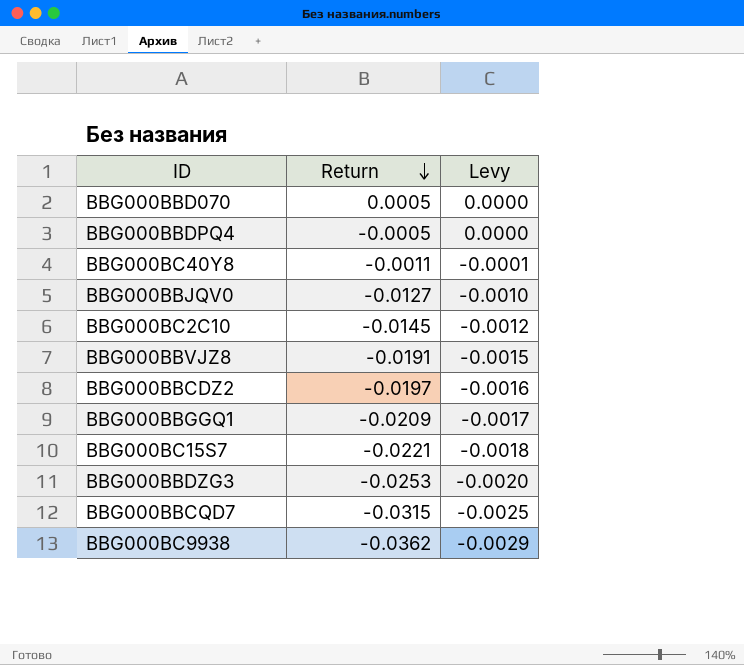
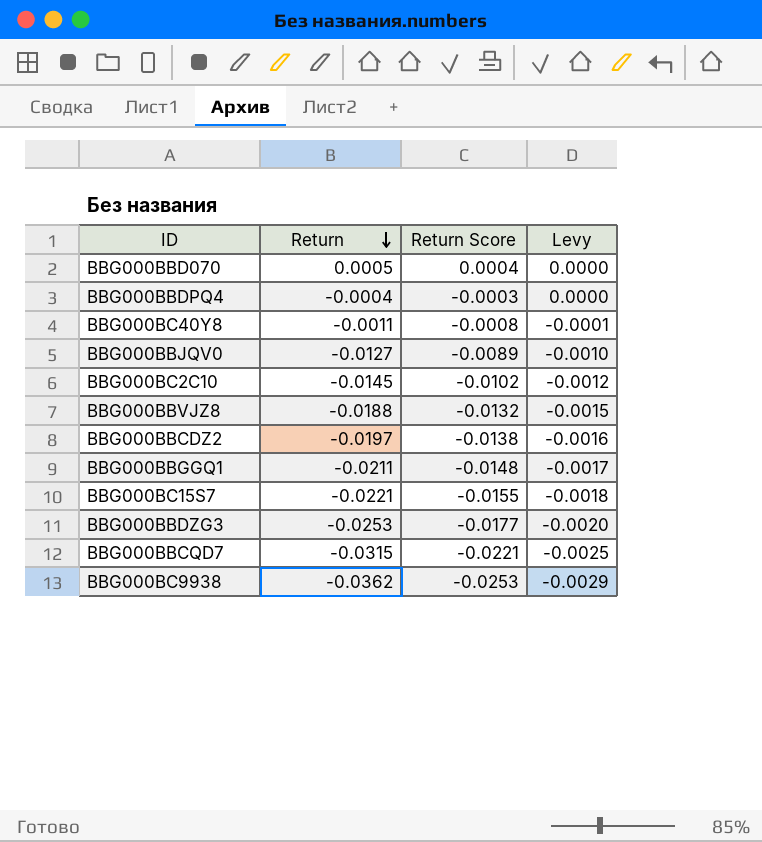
column Return Score | formula: none -> [Return] * 0.7
BBG000BBDPQ4 | Return: -0.0005 -> -0.0004
BBG000BBVJZ8 | Return: -0.0191 -> -0.0188
BBG000BBGGQ1 | Return: -0.0209 -> -0.0211

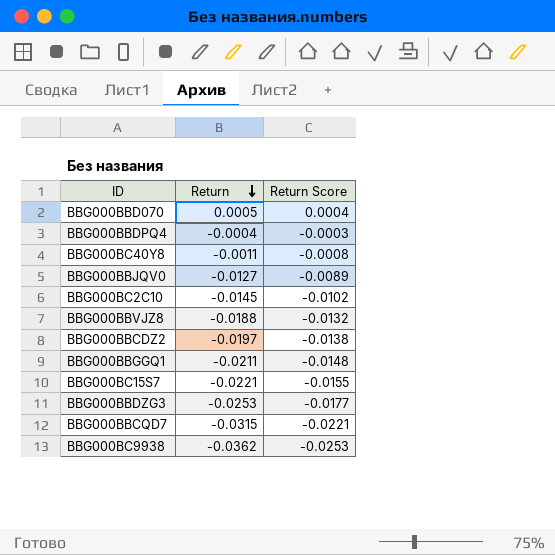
column Levy | formula: [Return] * 0.08 -> none

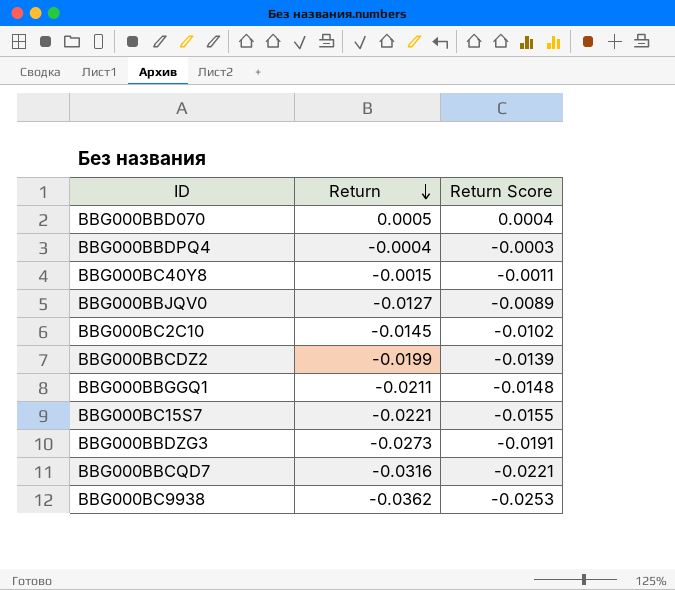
row BBG000BBVJZ8: -0.0188 | -0.0132 -> none
BBG000BC40Y8 | Return: -0.0011 -> -0.0015
BBG000BC40Y8 | Return Score: -0.0008 -> -0.0011
BBG000BBCDZ2 | Return: -0.0197 -> -0.0199
BBG000BBCDZ2 | Return Score: -0.0138 -> -0.0139
BBG000BBDZG3 | Return: -0.0253 -> -0.0273
BBG000BBDZG3 | Return Score: -0.0177 -> -0.0191
BBG000BBCQD7 | Return: -0.0315 -> -0.0316

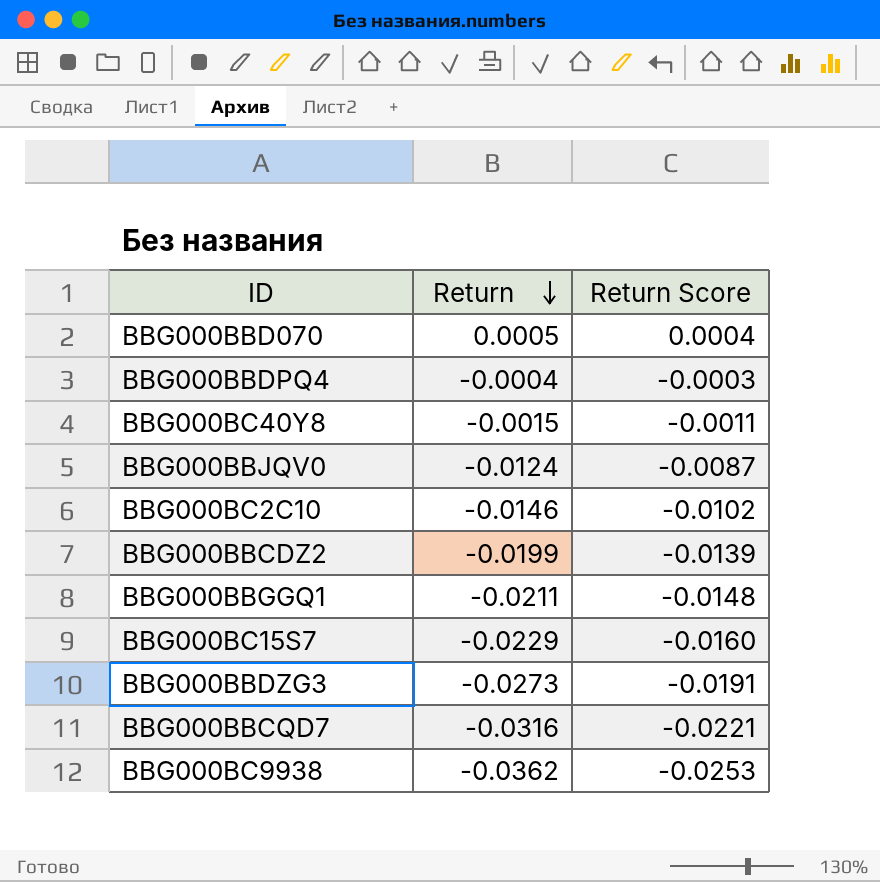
BBG000BBJQV0 | Return: -0.0127 -> -0.0124
BBG000BBJQV0 | Return Score: -0.0089 -> -0.0087
BBG000BC2C10 | Return: -0.0145 -> -0.0146
BBG000BC15S7 | Return: -0.0221 -> -0.0229
BBG000BC15S7 | Return Score: -0.0155 -> -0.0160

